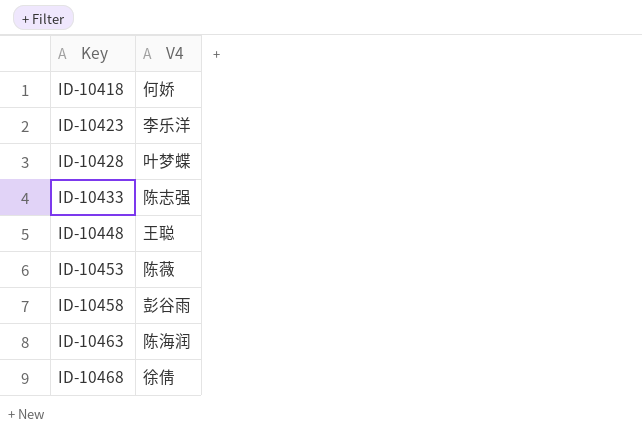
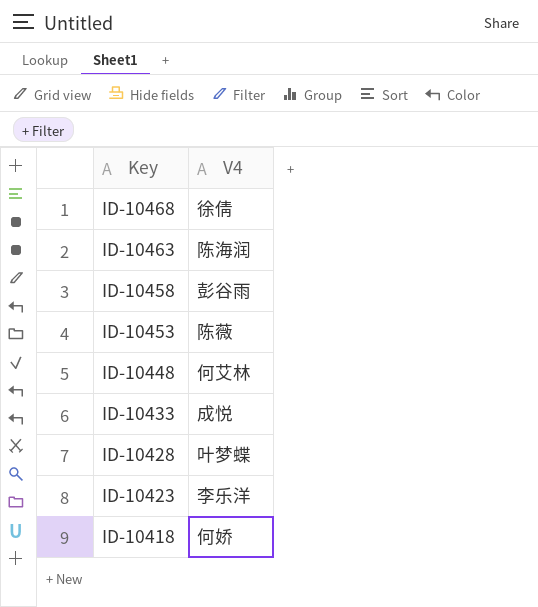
row order: Key ascending -> Key descending
ID-10448 | V4: 王聪 -> 何艾林
ID-10433 | V4: 陈志强 -> 成悦

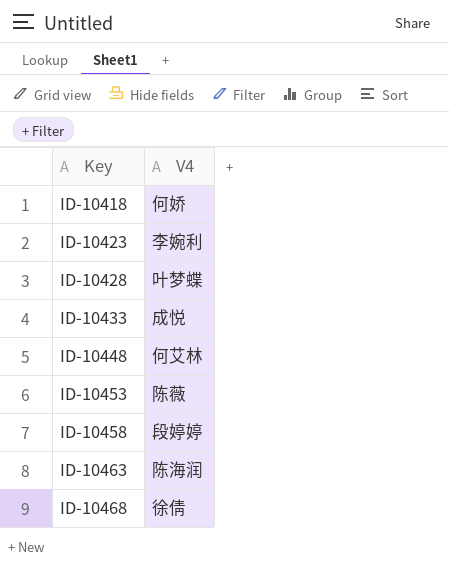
row order: Key descending -> Key ascending
ID-10423 | V4: 李乐洋 -> 李婉利
ID-10458 | V4: 彭谷雨 -> 段婷婷

